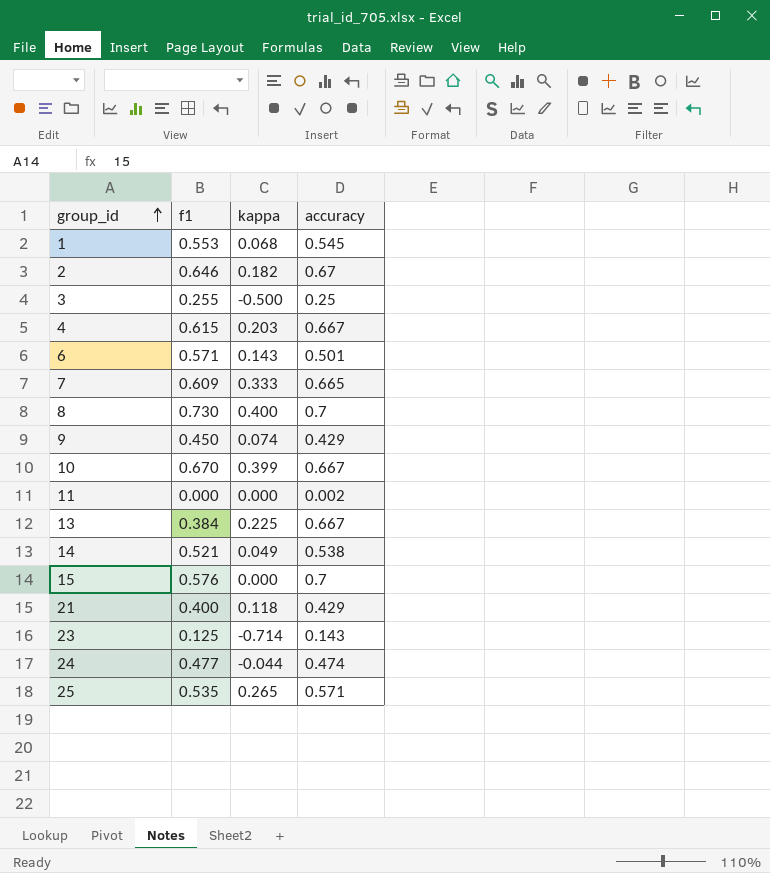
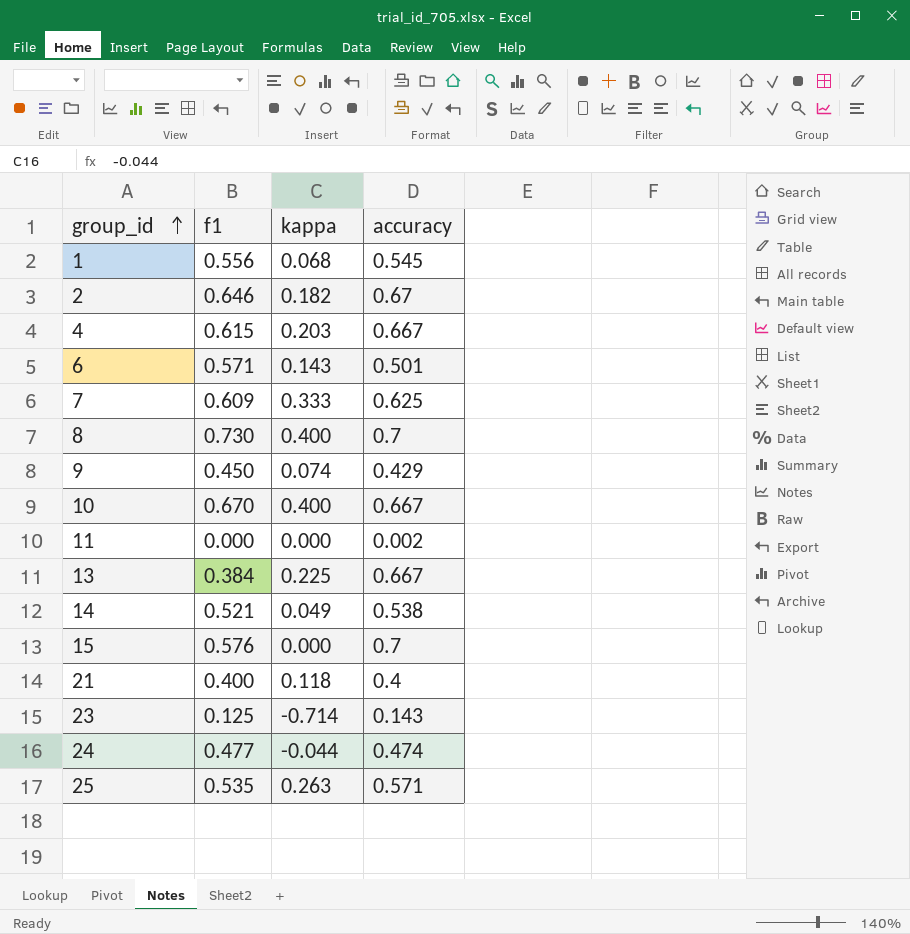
row 3: 0.255 | -0.500 | 0.25 -> none
1 | f1: 0.553 -> 0.556
7 | accuracy: 0.665 -> 0.625
10 | kappa: 0.399 -> 0.400
21 | accuracy: 0.429 -> 0.4
25 | kappa: 0.265 -> 0.263

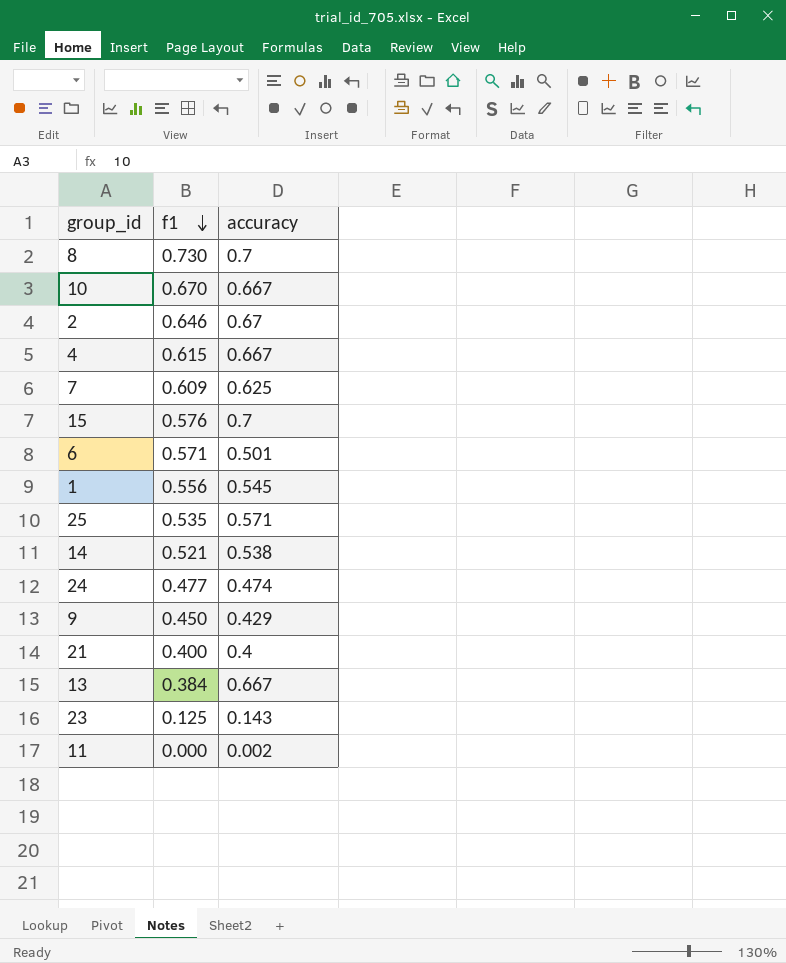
row order: group_id ascending -> f1 descending
column kappa | position: 3 -> none

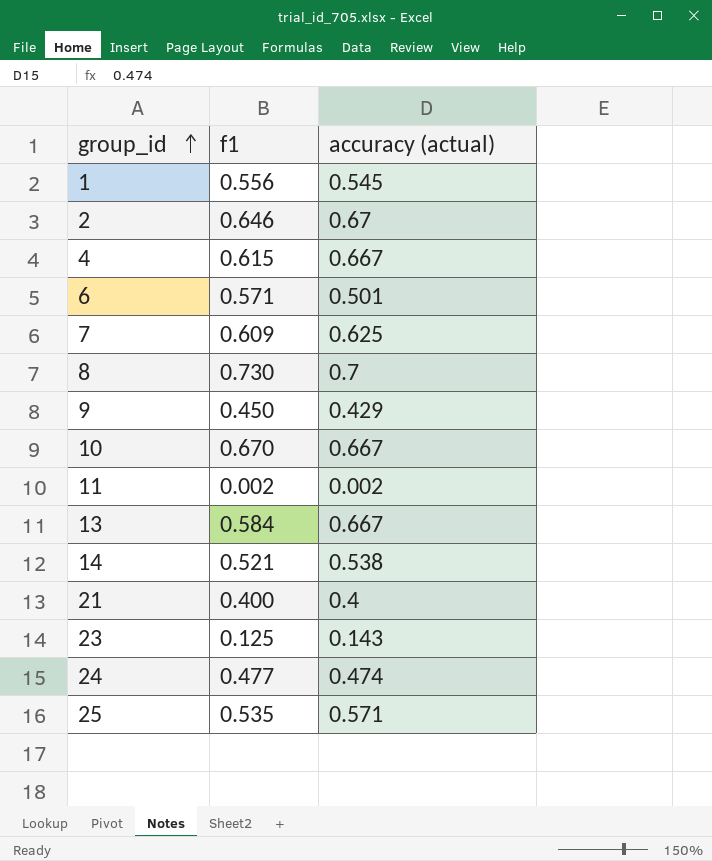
row order: f1 descending -> group_id ascending
column name: accuracy -> accuracy (actual)
row 15: 0.576 | 0.7 -> none
11 | f1: 0.000 -> 0.002
13 | f1: 0.384 -> 0.584

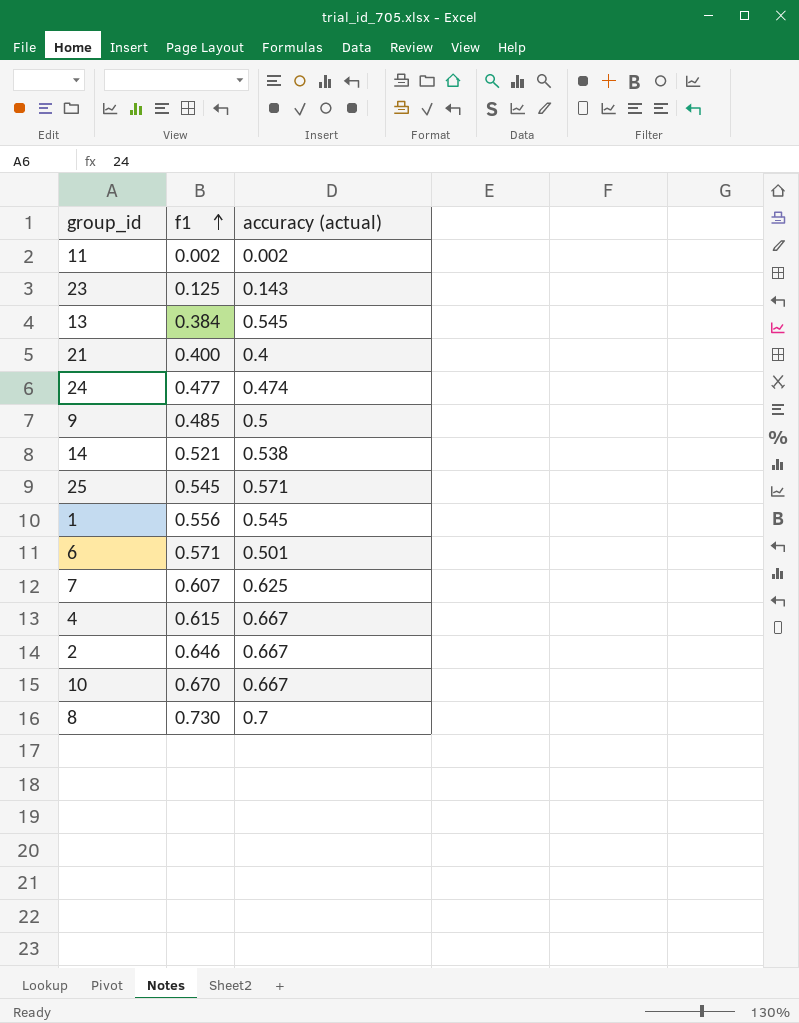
row order: group_id ascending -> f1 ascending
13 | f1: 0.584 -> 0.384
13 | accuracy (actual): 0.667 -> 0.545
9 | f1: 0.450 -> 0.485
9 | accuracy (actual): 0.429 -> 0.5
25 | f1: 0.535 -> 0.545
7 | f1: 0.609 -> 0.607
2 | accuracy (actual): 0.67 -> 0.667

